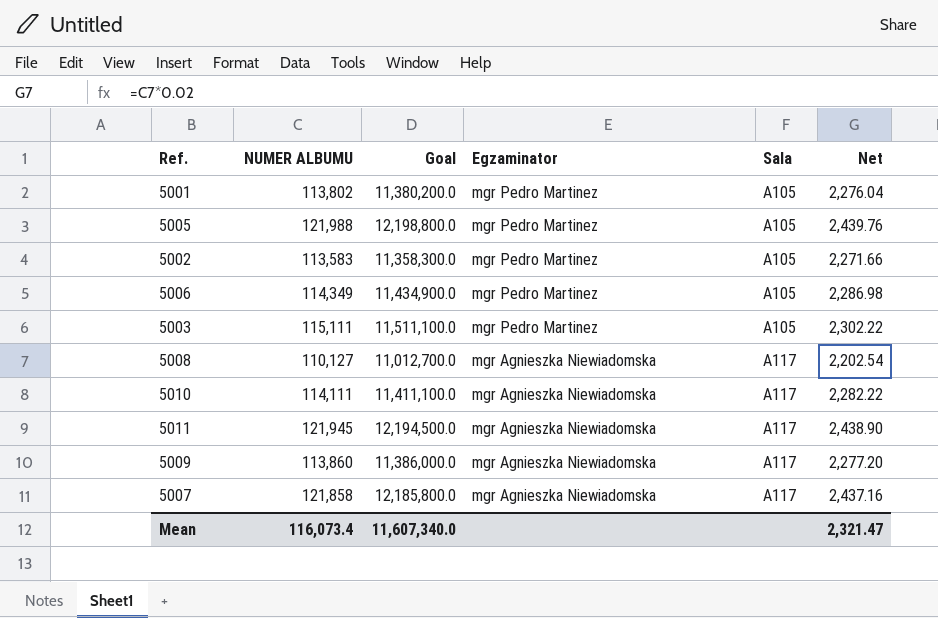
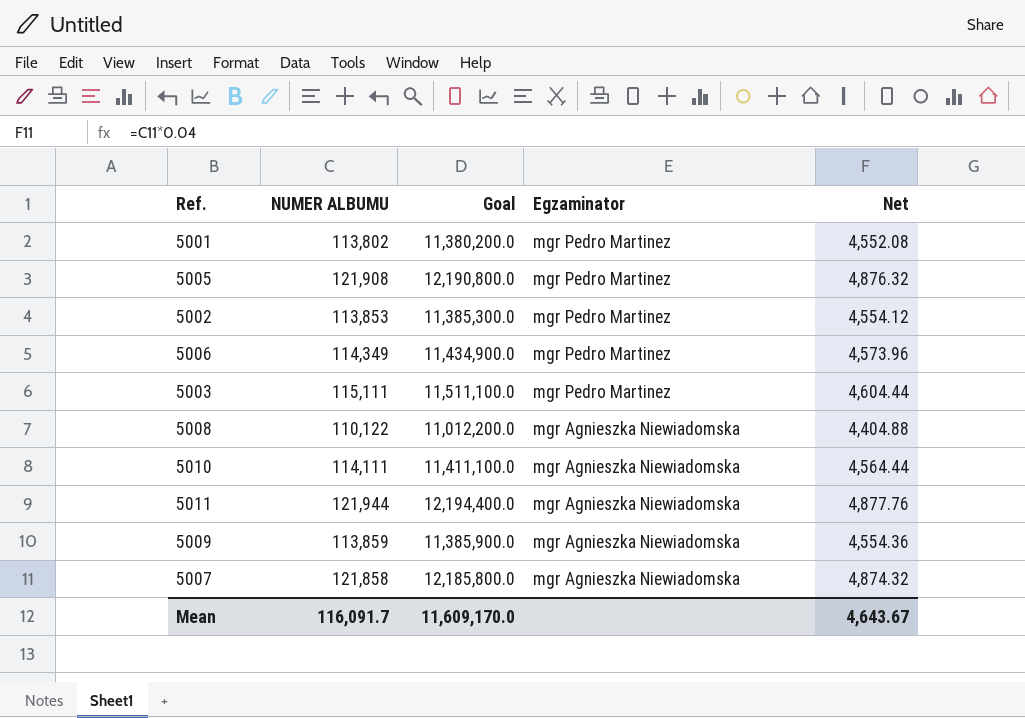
column Sala | position: 5 -> none
column Net | formula: [NUMER ALBUMU] * 0.02 -> [NUMER ALBUMU] * 0.04
5005 | NUMER ALBUMU: 121,988 -> 121,908
5005 | Goal: 12,198,800.0 -> 12,190,800.0
5002 | NUMER ALBUMU: 113,583 -> 113,853
5002 | Goal: 11,358,300.0 -> 11,385,300.0
5008 | NUMER ALBUMU: 110,127 -> 110,122
5008 | Goal: 11,012,700.0 -> 11,012,200.0
5011 | NUMER ALBUMU: 121,945 -> 121,944
5011 | Goal: 12,194,500.0 -> 12,194,400.0
5009 | NUMER ALBUMU: 113,860 -> 113,859
5009 | Goal: 11,386,000.0 -> 11,385,900.0
Mean | NUMER ALBUMU: 116,073.4 -> 116,091.7
Mean | Goal: 11,607,340.0 -> 11,609,170.0
Mean | Net: 2,321.47 -> 4,643.67

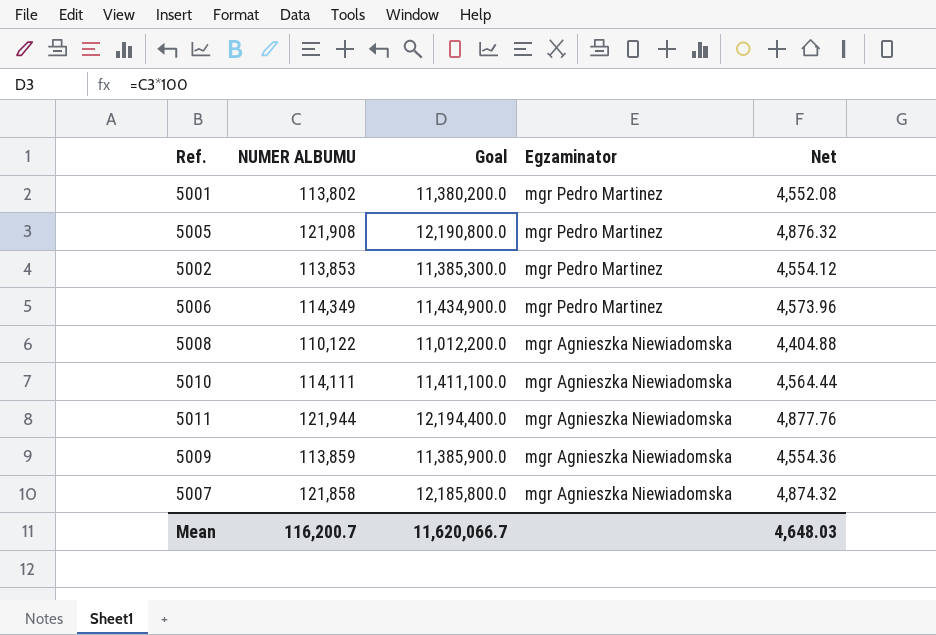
row 5003: 115,111 | 11,511,100.0 | mgr Pedro Martinez | 4,604.44 -> none
Mean | NUMER ALBUMU: 116,091.7 -> 116,200.7
Mean | Goal: 11,609,170.0 -> 11,620,066.7
Mean | Net: 4,643.67 -> 4,648.03

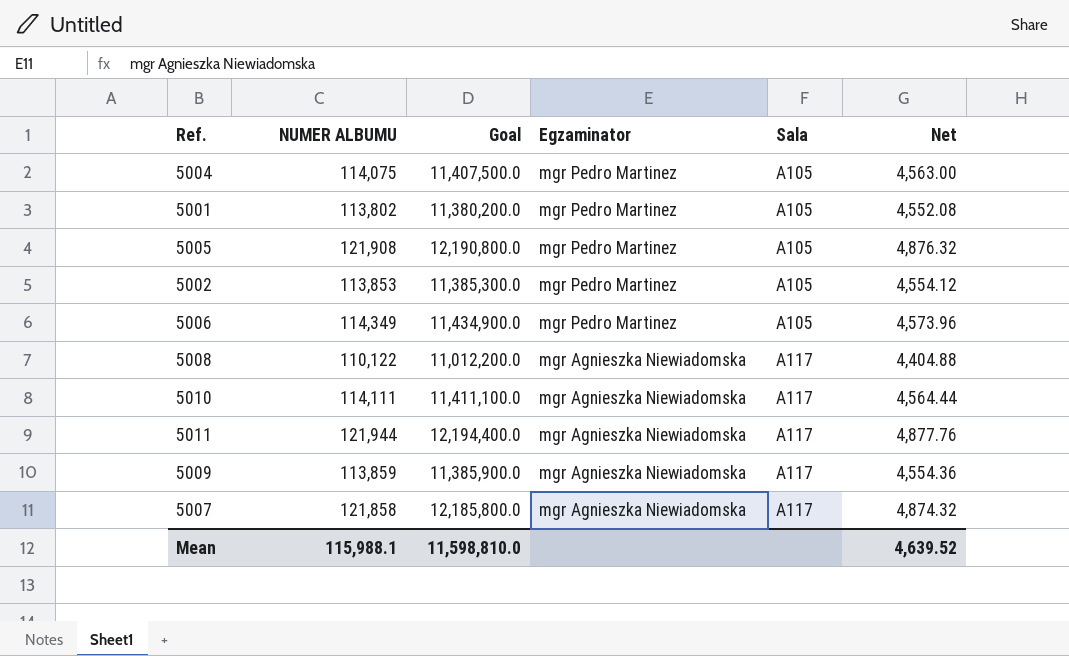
column Sala | position: none -> 5
row 5004: none -> 114,075 | 11,407,500.0 | mgr Pedro Martinez | A105 | 4,563.00
Mean | NUMER ALBUMU: 116,200.7 -> 115,988.1
Mean | Goal: 11,620,066.7 -> 11,598,810.0
Mean | Net: 4,648.03 -> 4,639.52

